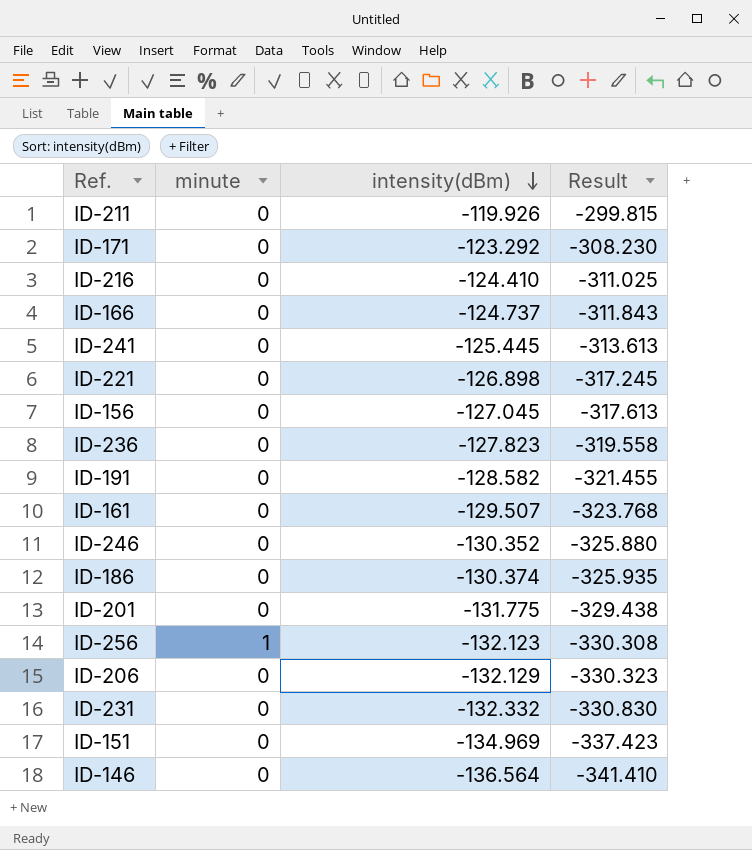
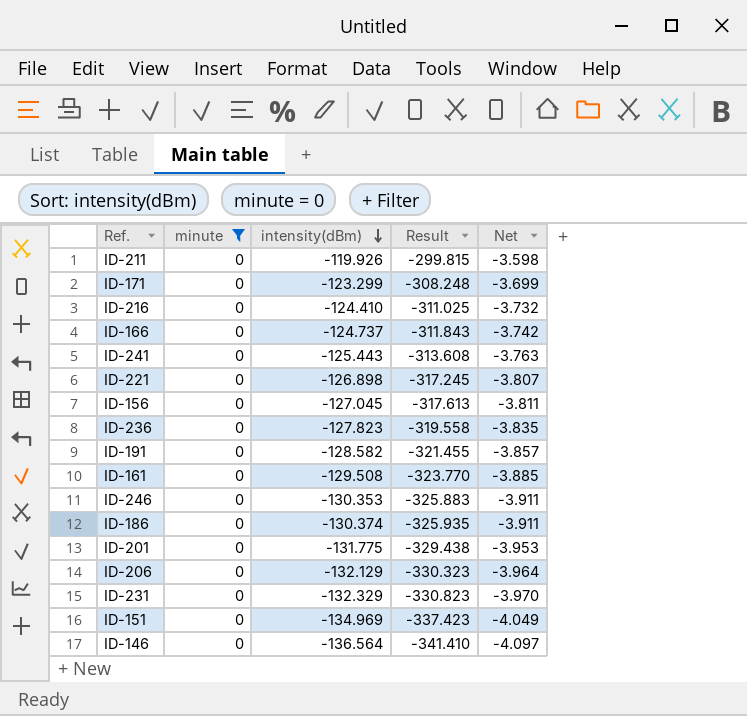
filter: none -> minute = 0
column Net | formula: none -> [intensity(dBm)] * 0.03
ID-171 | intensity(dBm): -123.292 -> -123.299
ID-171 | Result: -308.230 -> -308.248
ID-241 | intensity(dBm): -125.445 -> -125.443
ID-241 | Result: -313.613 -> -313.608
ID-161 | intensity(dBm): -129.507 -> -129.508
ID-161 | Result: -323.768 -> -323.770
ID-246 | intensity(dBm): -130.352 -> -130.353
ID-246 | Result: -325.880 -> -325.883
ID-231 | intensity(dBm): -132.332 -> -132.329
ID-231 | Result: -330.830 -> -330.823

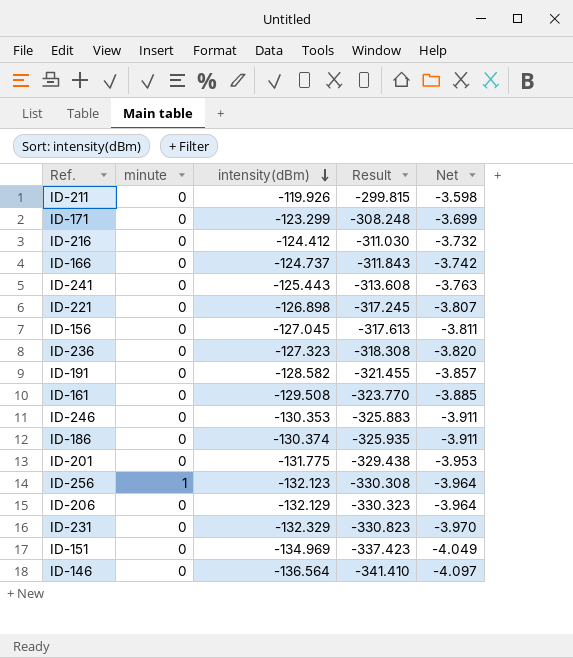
filter: minute = 0 -> none
ID-216 | intensity(dBm): -124.410 -> -124.412
ID-216 | Result: -311.025 -> -311.030
ID-236 | intensity(dBm): -127.823 -> -127.323
ID-236 | Result: -319.558 -> -318.308
ID-236 | Net: -3.835 -> -3.820

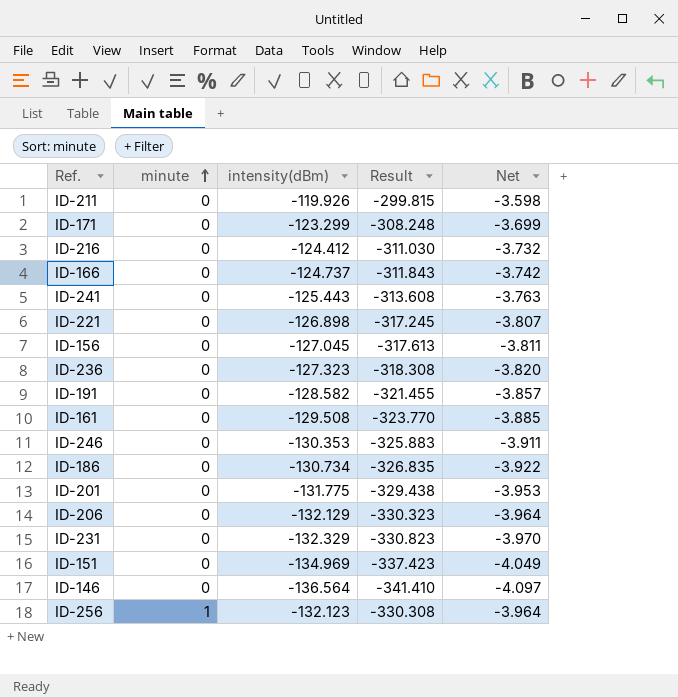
row order: intensity(dBm) descending -> minute ascending
ID-186 | intensity(dBm): -130.374 -> -130.734
ID-186 | Result: -325.935 -> -326.835
ID-186 | Net: -3.911 -> -3.922

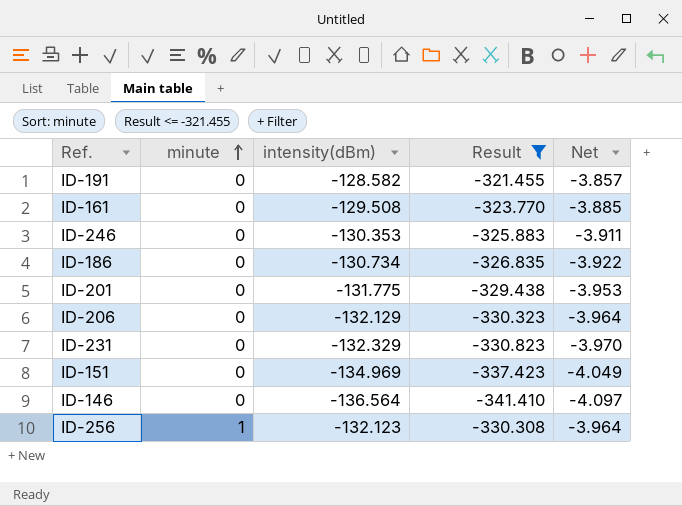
filter: none -> Result <= -321.455

